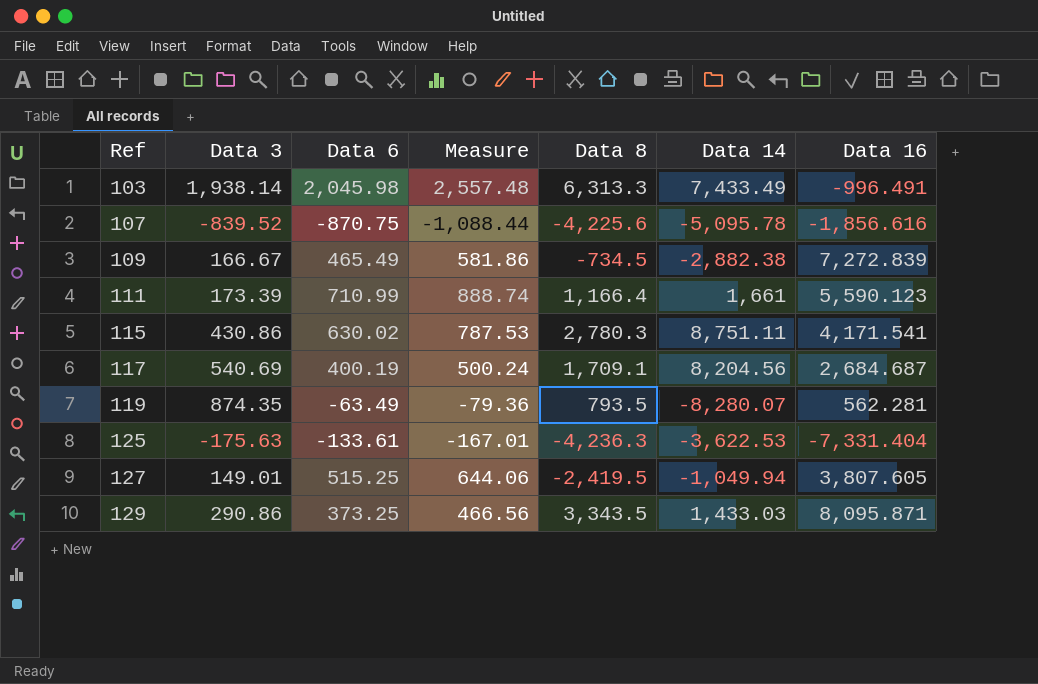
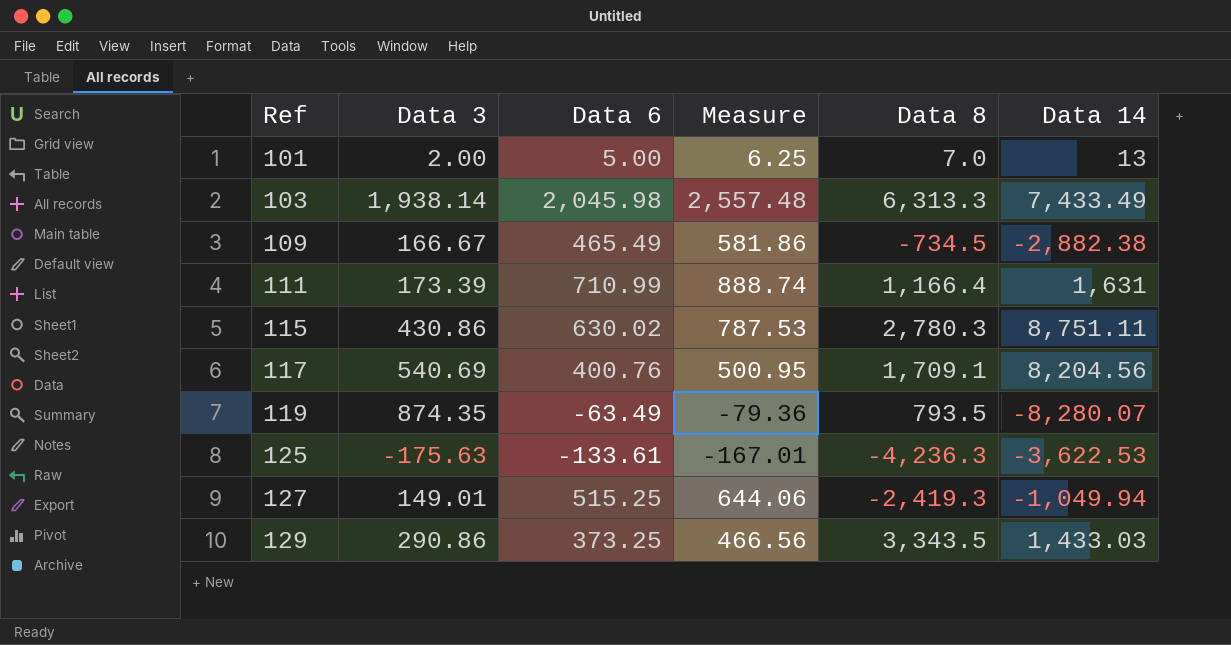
column Data 16 | position: 7 -> none
row 107: -839.52 | -870.75 | -1,088.44 | -4,225.6 | -5,095.78 | -1,856.616 -> none
row 101: none -> 2.00 | 5.00 | 6.25 | 7.0 | 13
111 | Data 14: 1,661 -> 1,631
117 | Data 6: 400.19 -> 400.76
117 | Measure: 500.24 -> 500.95
127 | Data 8: -2,419.5 -> -2,419.3

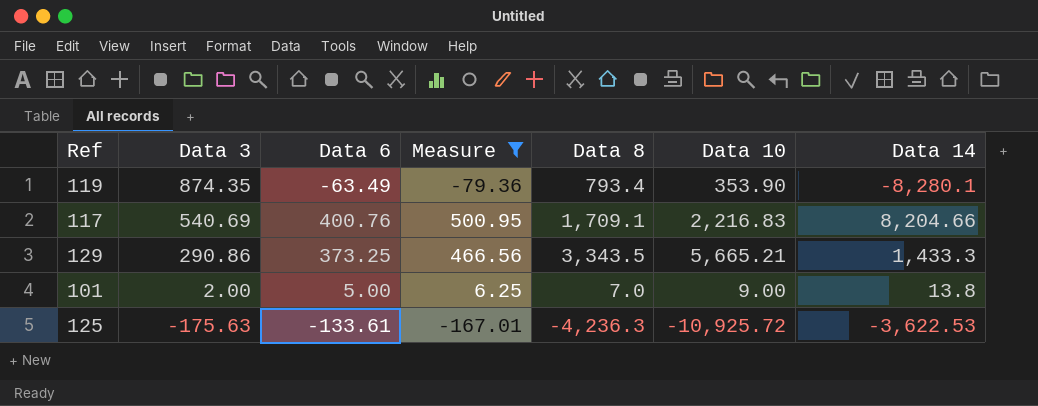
filter: none -> Measure <= 500.95
row order: Ref ascending -> Data 3 descending
column Data 10 | position: none -> 6
119 | Data 8: 793.5 -> 793.4
119 | Data 14: -8,280.07 -> -8,280.1
117 | Data 14: 8,204.56 -> 8,204.66
129 | Data 14: 1,433.03 -> 1,433.3
101 | Data 14: 13 -> 13.8

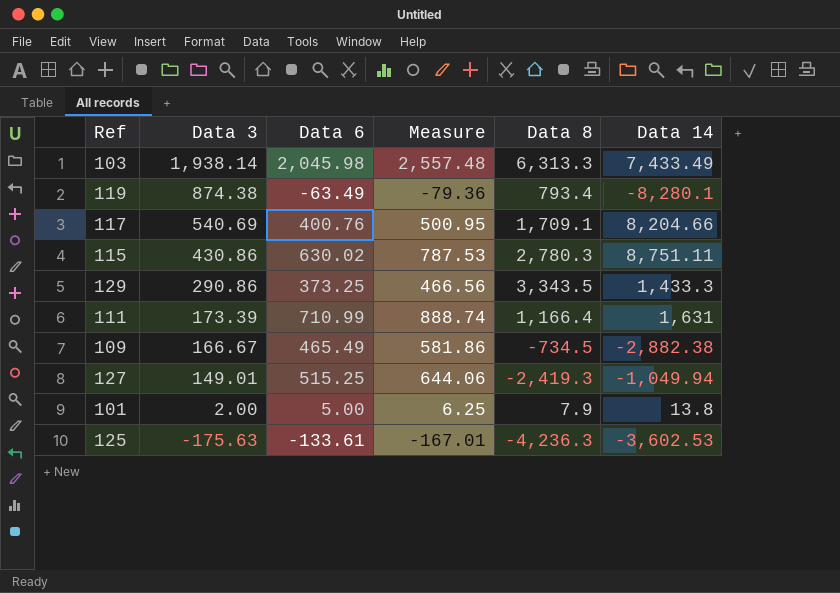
filter: Measure <= 500.95 -> none
column Data 10 | position: 6 -> none
119 | Data 3: 874.35 -> 874.38
101 | Data 8: 7.0 -> 7.9
125 | Data 14: -3,622.53 -> -3,602.53

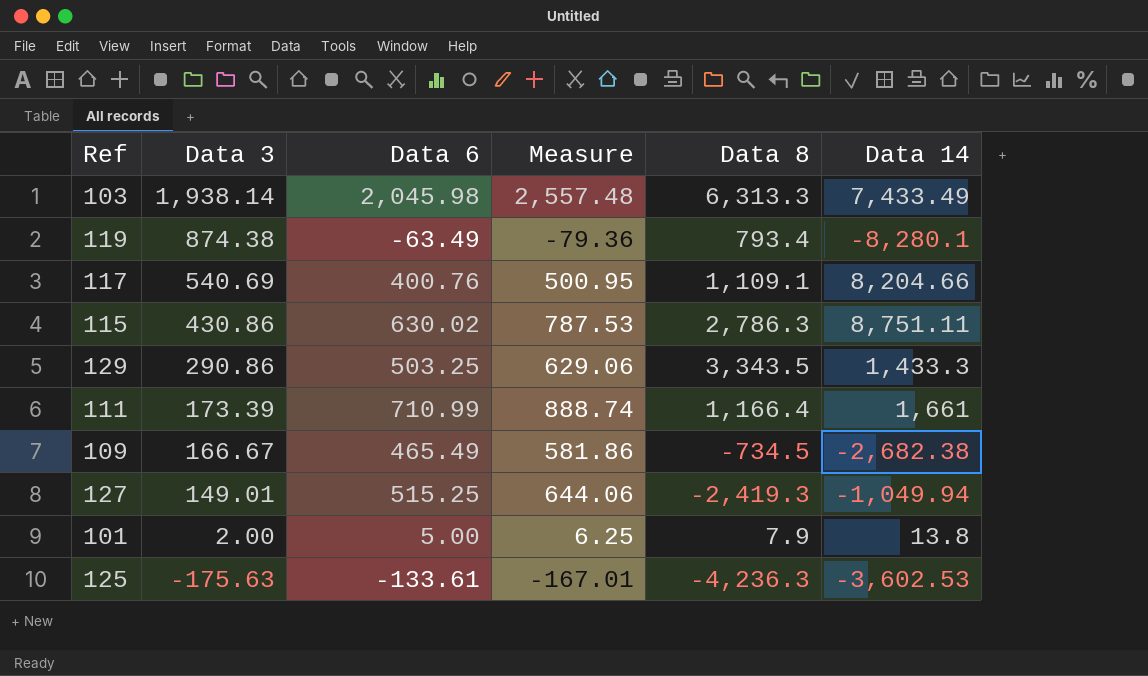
117 | Data 8: 1,709.1 -> 1,109.1
115 | Data 8: 2,780.3 -> 2,786.3
129 | Data 6: 373.25 -> 503.25
129 | Measure: 466.56 -> 629.06
111 | Data 14: 1,631 -> 1,661
109 | Data 14: -2,882.38 -> -2,682.38

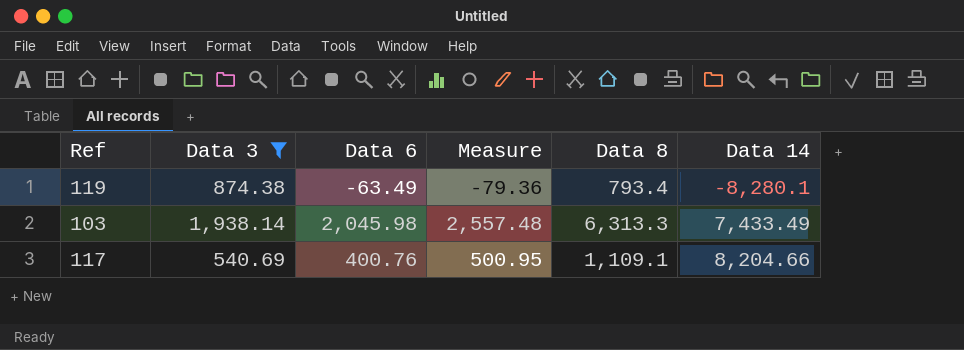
filter: none -> Data 3 >= 540.69
row order: Data 3 descending -> Data 14 ascending

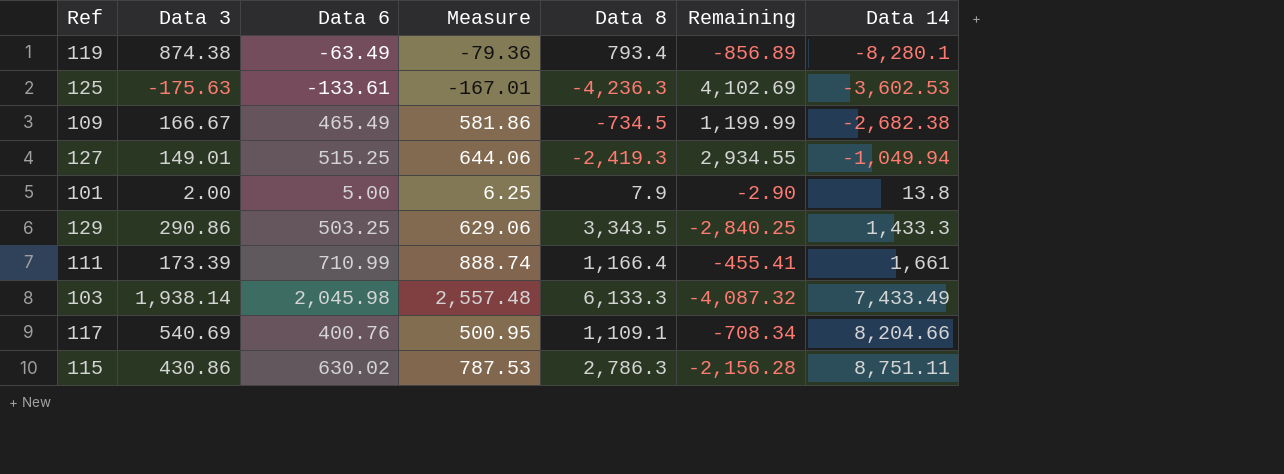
filter: Data 3 >= 540.69 -> none
column Remaining | formula: none -> [Data 6] - [Data 8]
103 | Data 8: 6,313.3 -> 6,133.3

